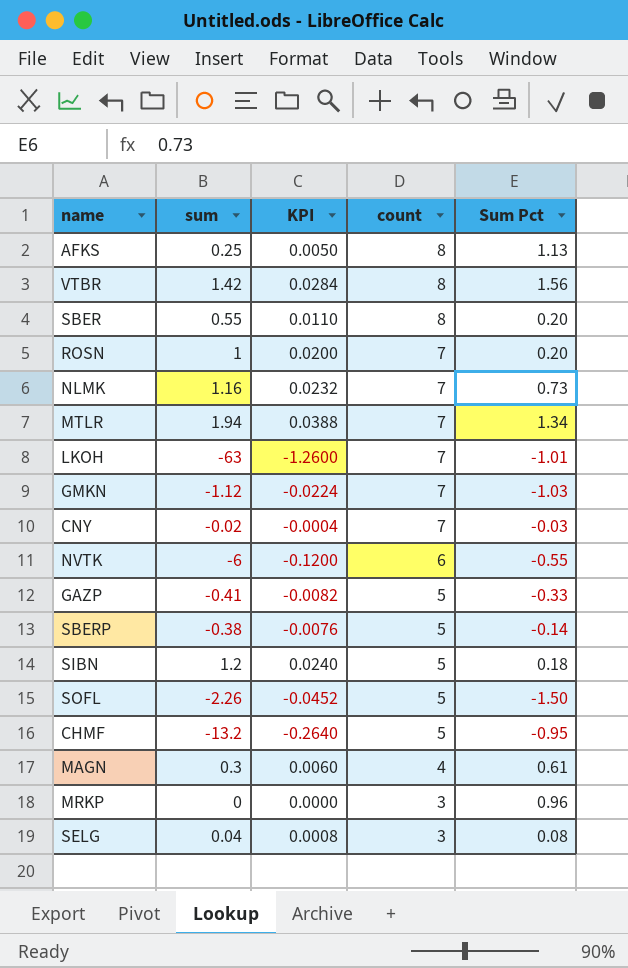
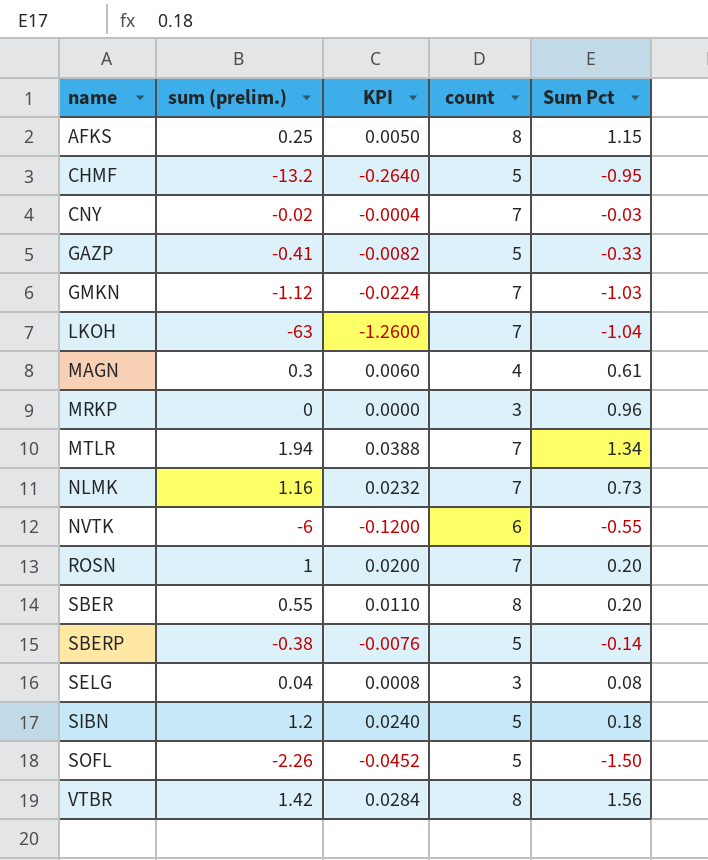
row order: count descending -> name ascending
column name: sum -> sum (prelim.)
AFKS | Sum Pct: 1.13 -> 1.15
LKOH | Sum Pct: -1.01 -> -1.04

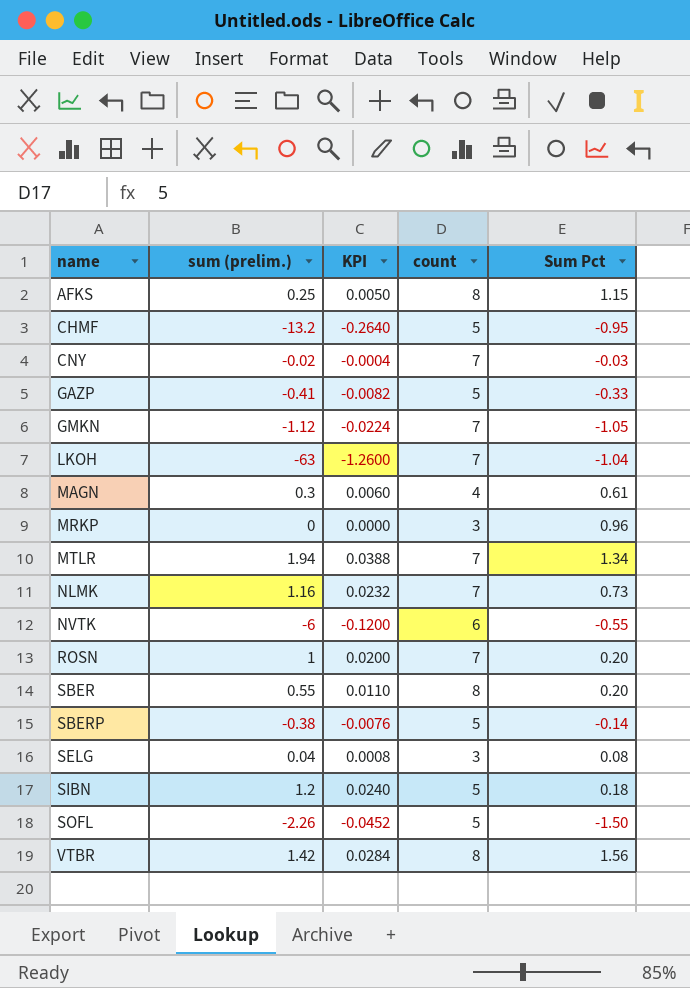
GMKN | Sum Pct: -1.03 -> -1.05

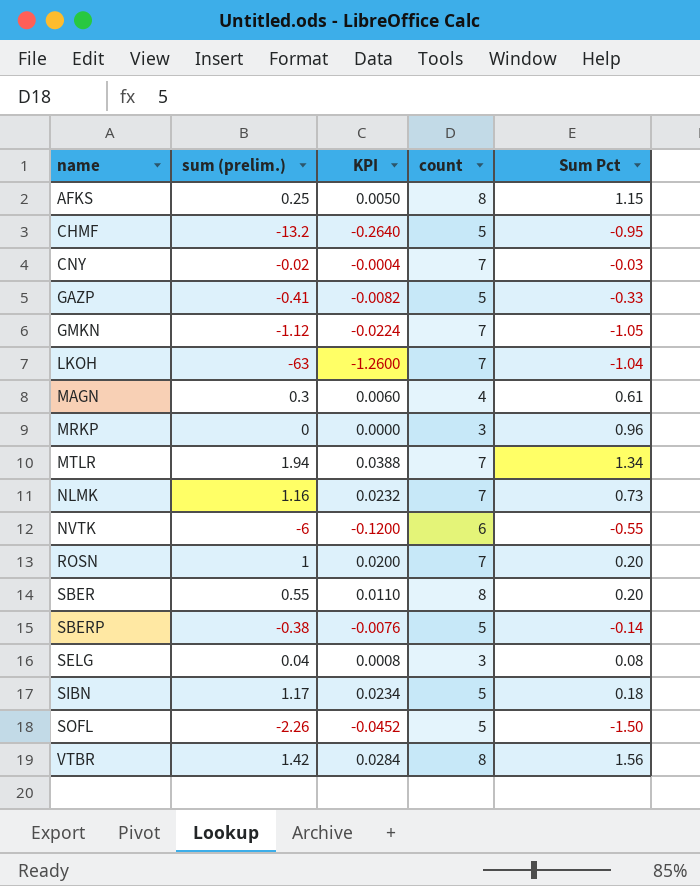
SIBN | sum (prelim.): 1.2 -> 1.17
SIBN | KPI: 0.0240 -> 0.0234

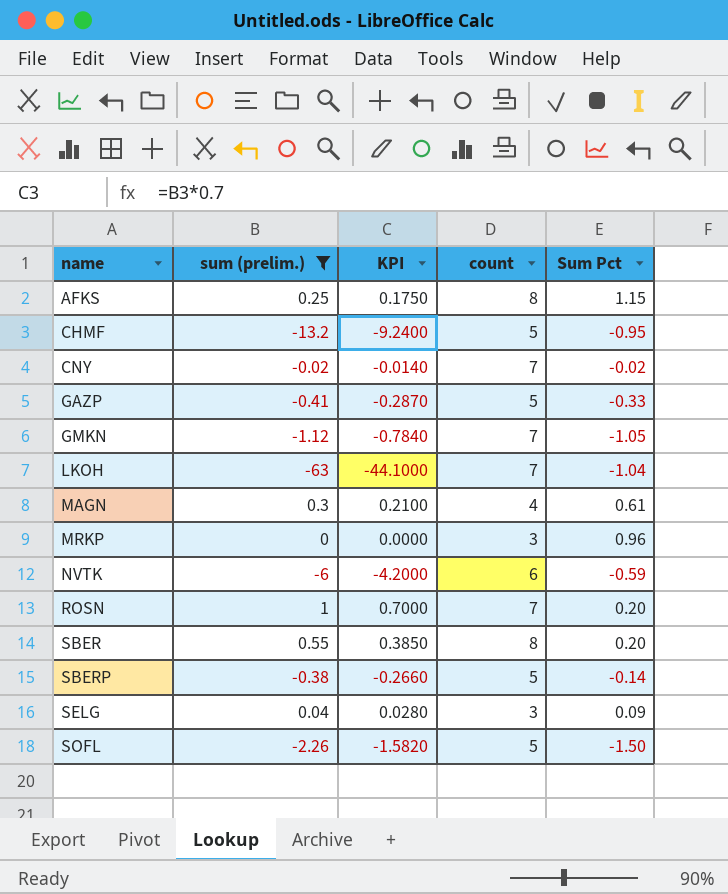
filter: none -> sum (prelim.) <= 1
column KPI | formula: [sum (prelim.)] * 0.02 -> [sum (prelim.)] * 0.7
CNY | Sum Pct: -0.03 -> -0.02
NVTK | Sum Pct: -0.55 -> -0.59
SELG | Sum Pct: 0.08 -> 0.09

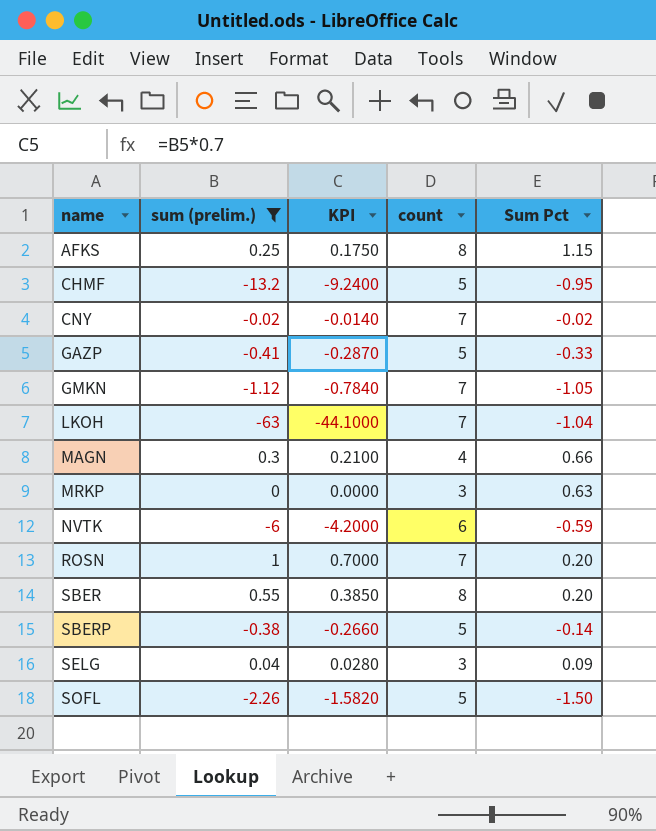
MAGN | Sum Pct: 0.61 -> 0.66
MRKP | Sum Pct: 0.96 -> 0.63

